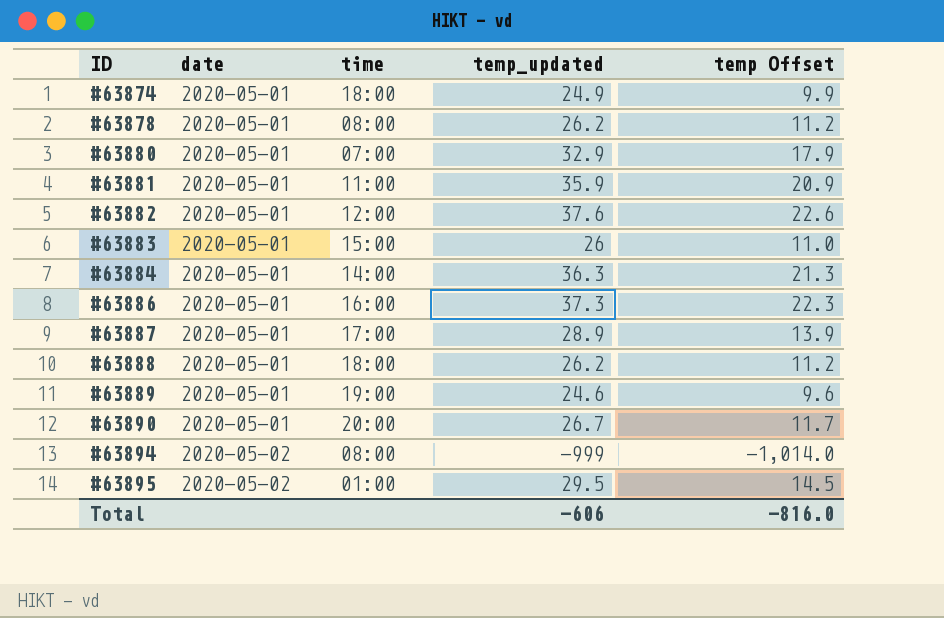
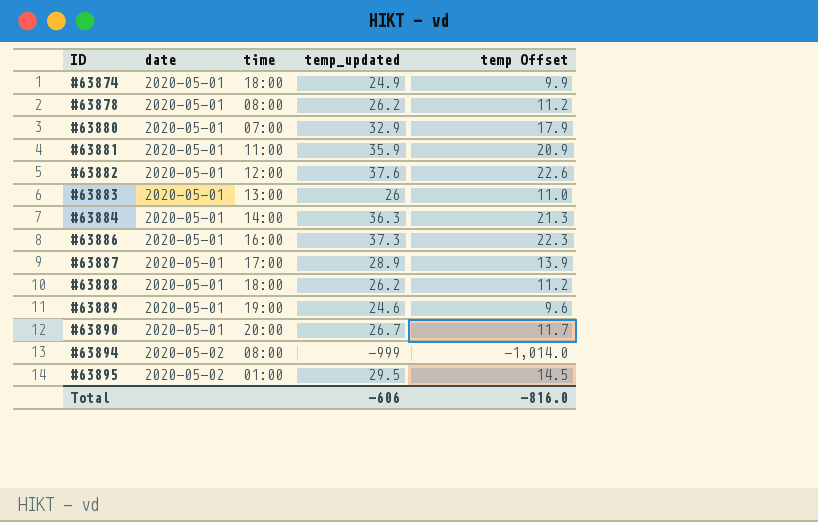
#63883 | time: 15:00 -> 13:00

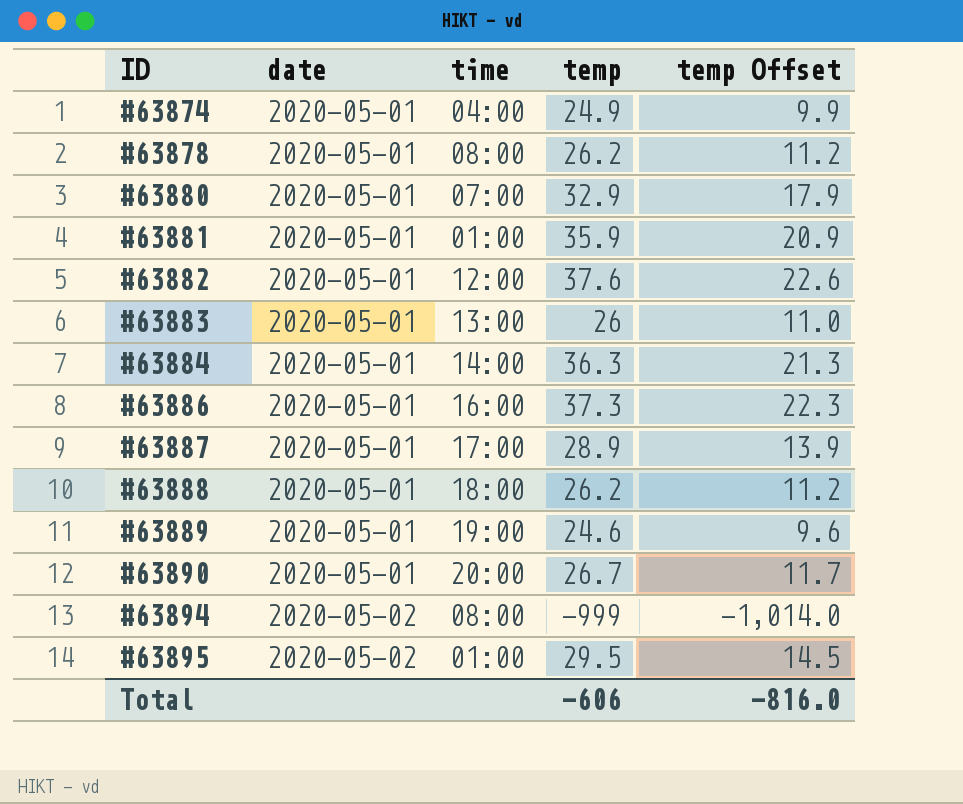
column name: temp_updated -> temp
#63874 | time: 18:00 -> 04:00
#63881 | time: 11:00 -> 01:00

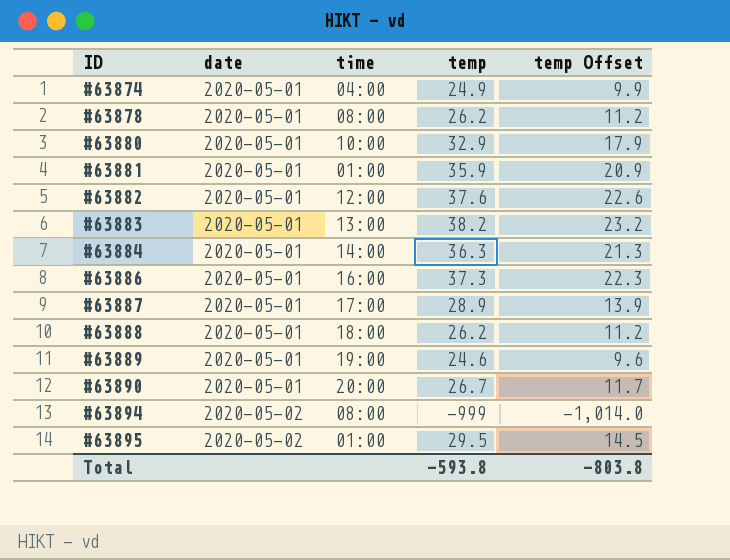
#63880 | time: 07:00 -> 10:00
#63883 | temp: 26 -> 38.2
#63883 | temp Offset: 11.0 -> 23.2
Total | temp: -606 -> -593.8
Total | temp Offset: -816.0 -> -803.8

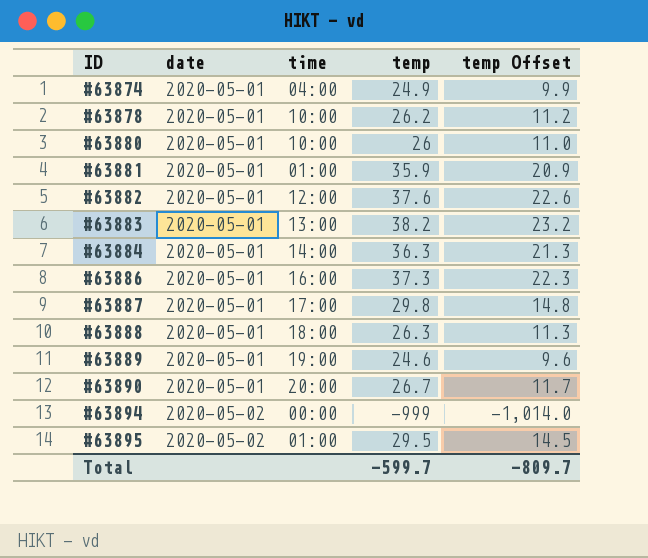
#63878 | time: 08:00 -> 10:00
#63880 | temp: 32.9 -> 26
#63880 | temp Offset: 17.9 -> 11.0
#63887 | temp: 28.9 -> 29.8
#63887 | temp Offset: 13.9 -> 14.8
#63888 | temp: 26.2 -> 26.3
#63888 | temp Offset: 11.2 -> 11.3
#63894 | time: 08:00 -> 00:00
Total | temp: -593.8 -> -599.7
Total | temp Offset: -803.8 -> -809.7

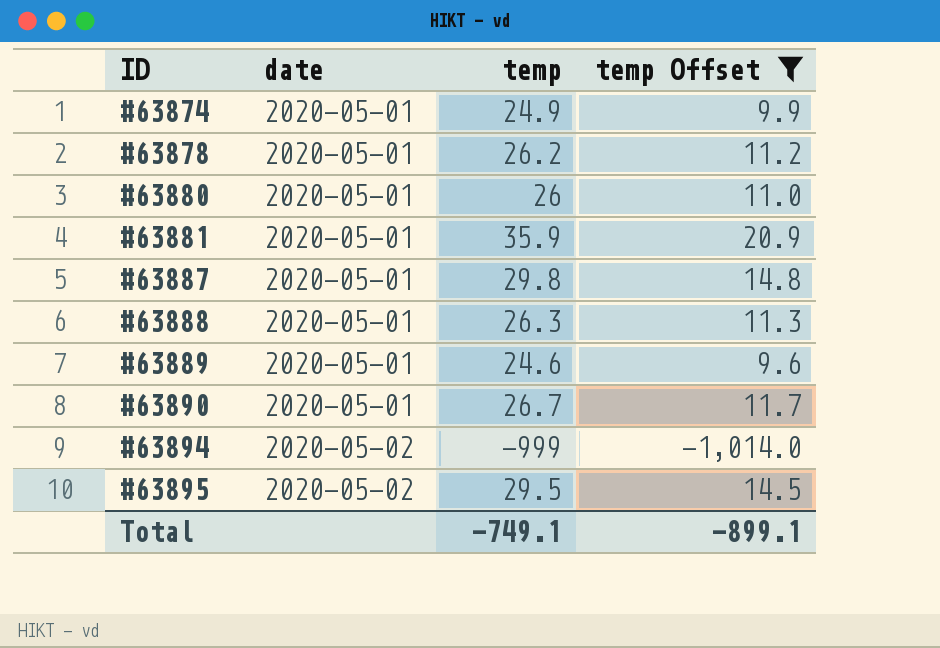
filter: none -> temp Offset <= 20.9
column time | position: 3 -> none
Total | temp: -599.7 -> -749.1
Total | temp Offset: -809.7 -> -899.1

